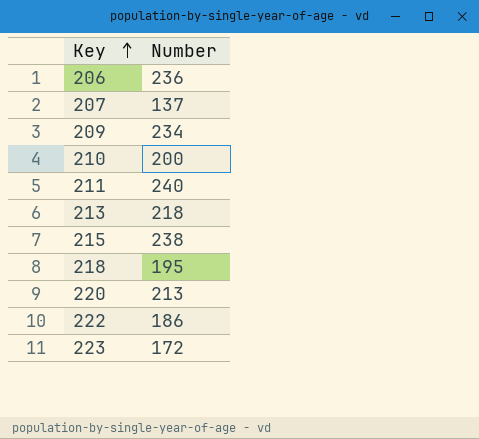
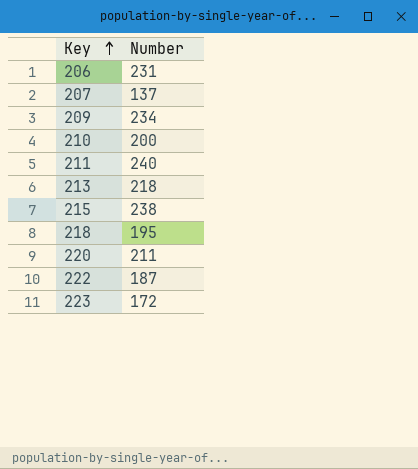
206 | Number: 236 -> 231
220 | Number: 213 -> 211
222 | Number: 186 -> 187

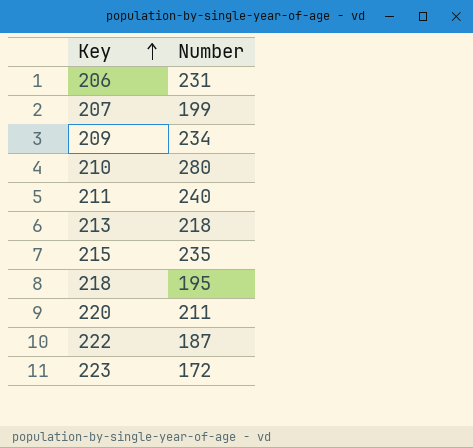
207 | Number: 137 -> 199
210 | Number: 200 -> 280
215 | Number: 238 -> 235

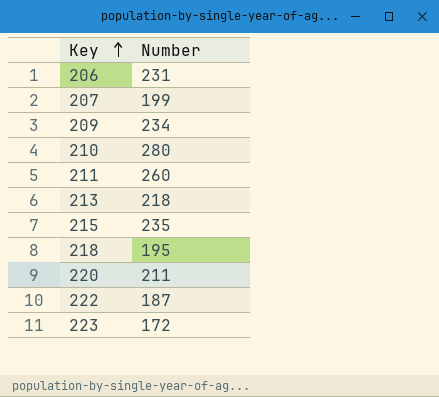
211 | Number: 240 -> 260

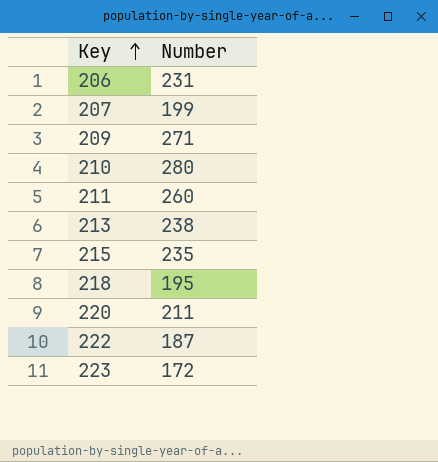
209 | Number: 234 -> 271
213 | Number: 218 -> 238

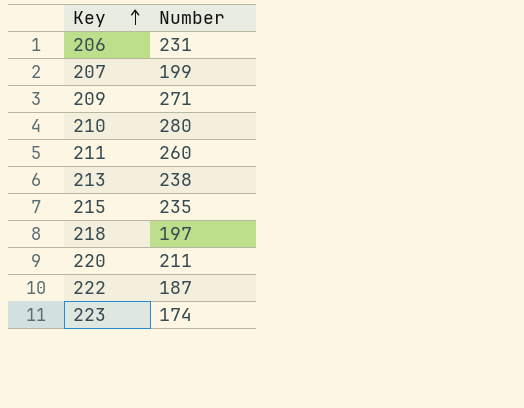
218 | Number: 195 -> 197
223 | Number: 172 -> 174

